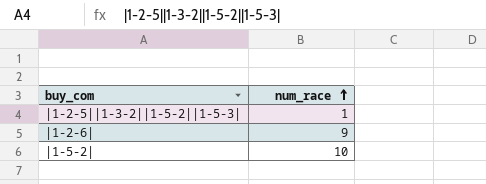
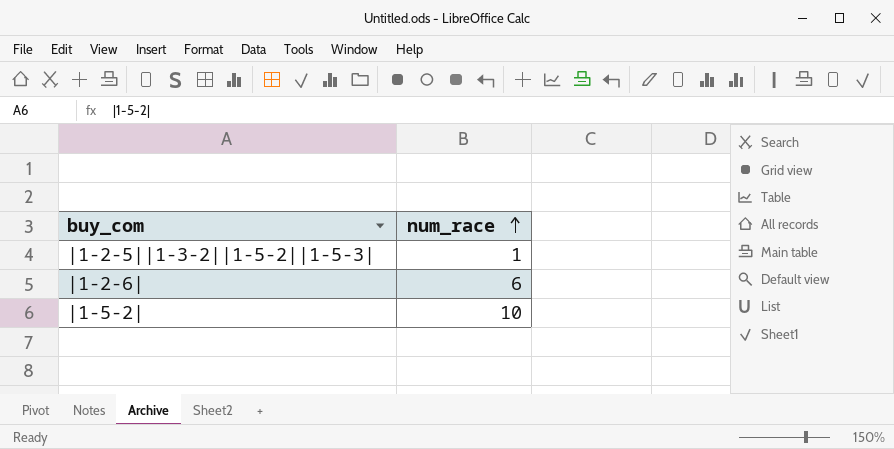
|1-2-6| | num_race: 9 -> 6

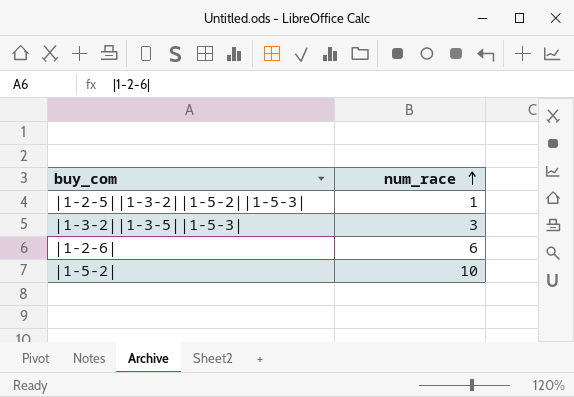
row |1-3-2||1-3-5||1-5-3|: none -> 3

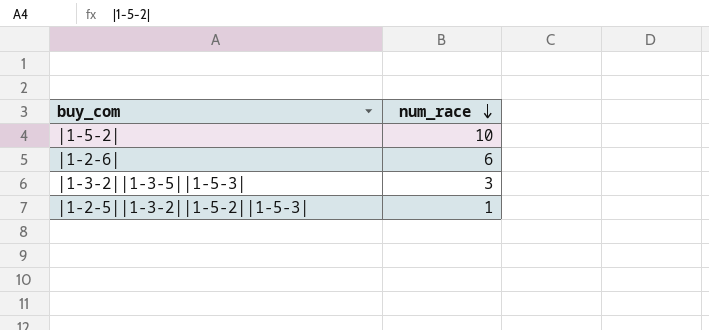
row order: num_race ascending -> num_race descending

